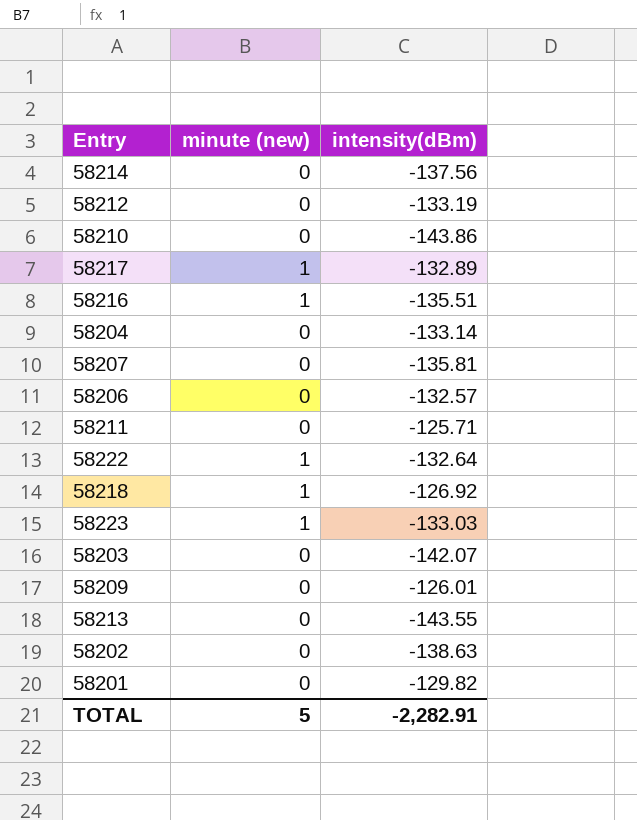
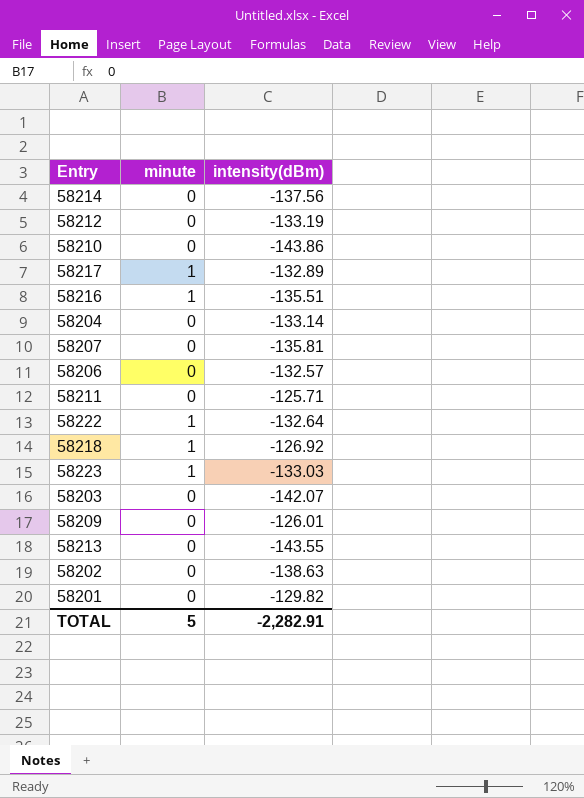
column name: minute (new) -> minute

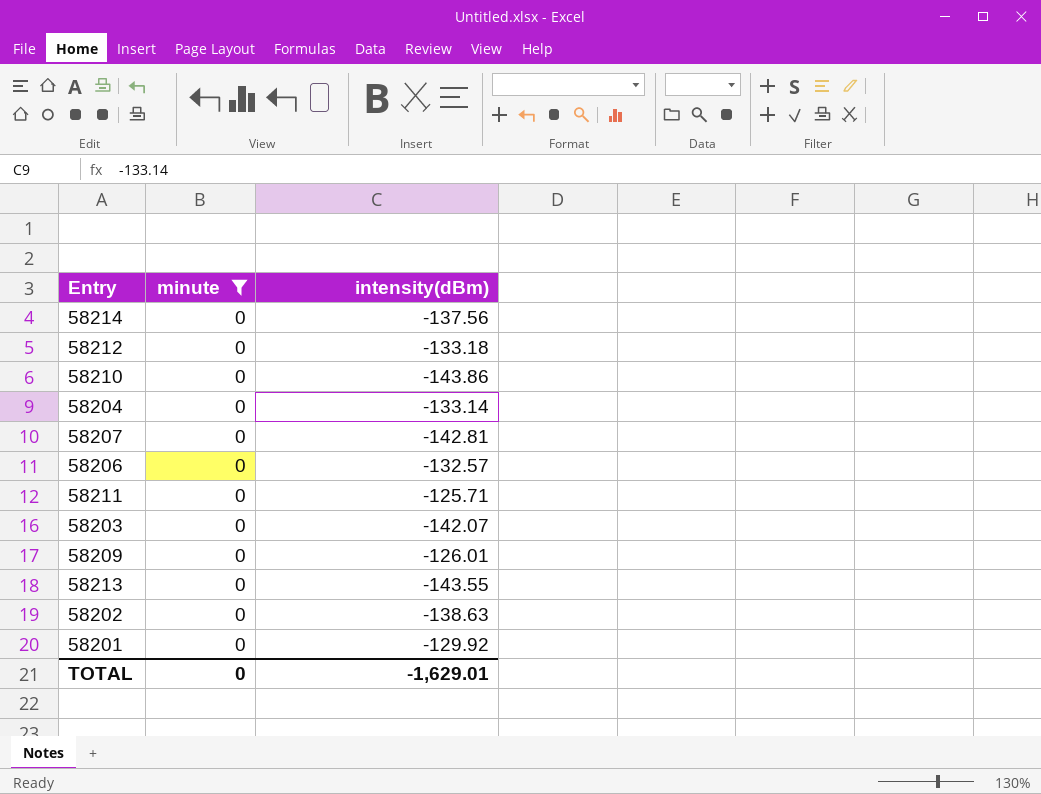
filter: none -> minute = 0
58212 | intensity(dBm): -133.19 -> -133.18
58207 | intensity(dBm): -135.81 -> -142.81
58201 | intensity(dBm): -129.82 -> -129.92
TOTAL | minute: 5 -> 0
TOTAL | intensity(dBm): -2,282.91 -> -1,629.01

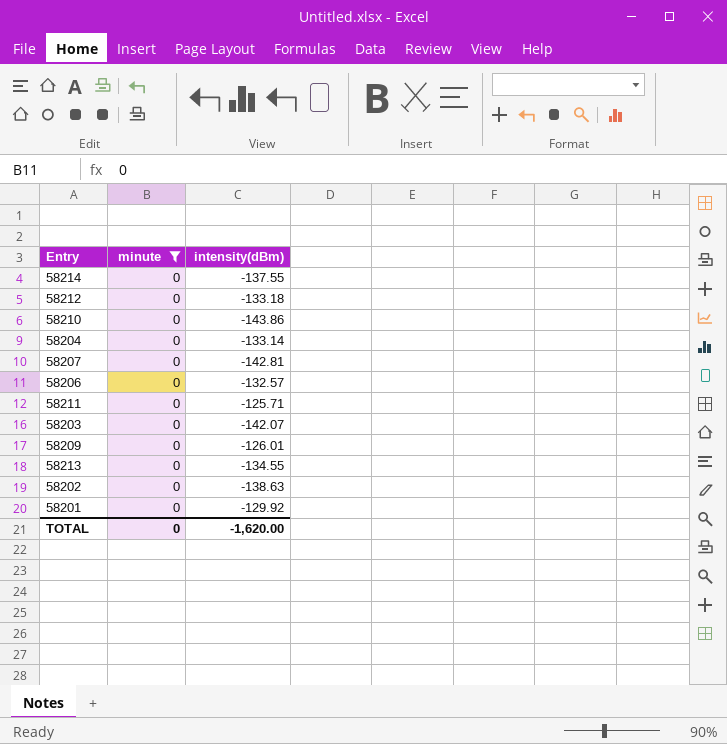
58214 | intensity(dBm): -137.56 -> -137.55
58213 | intensity(dBm): -143.55 -> -134.55
TOTAL | intensity(dBm): -1,629.01 -> -1,620.00

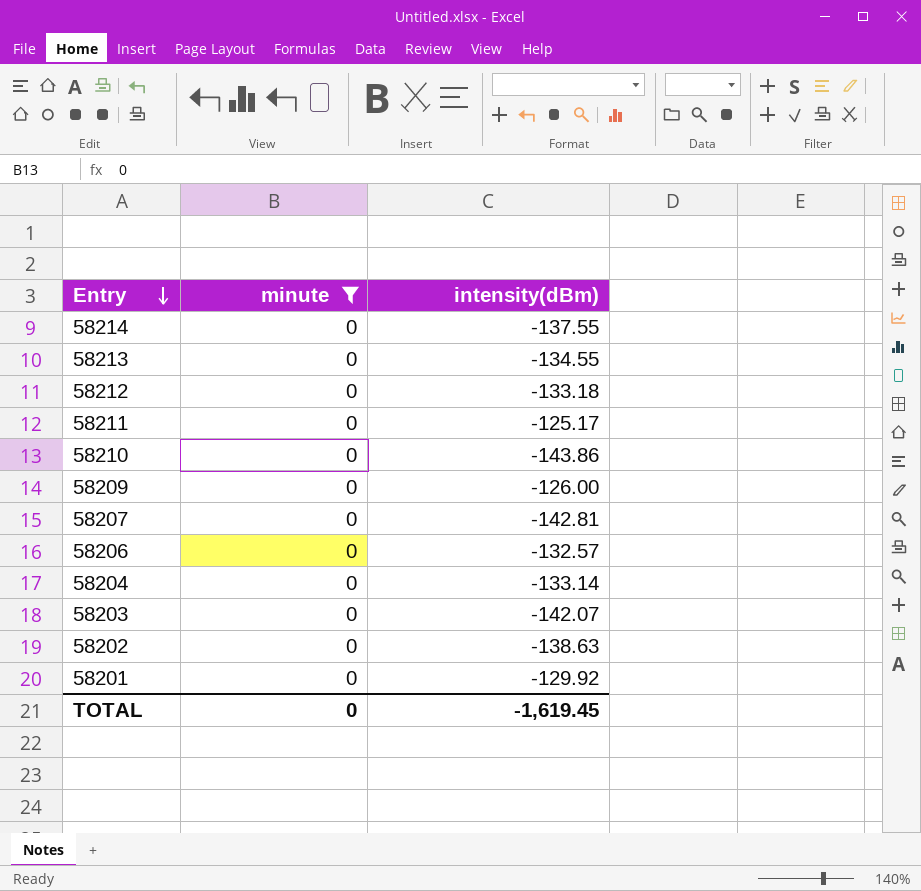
row order: none -> Entry descending
58211 | intensity(dBm): -125.71 -> -125.17
58209 | intensity(dBm): -126.01 -> -126.00
TOTAL | intensity(dBm): -1,620.00 -> -1,619.45

